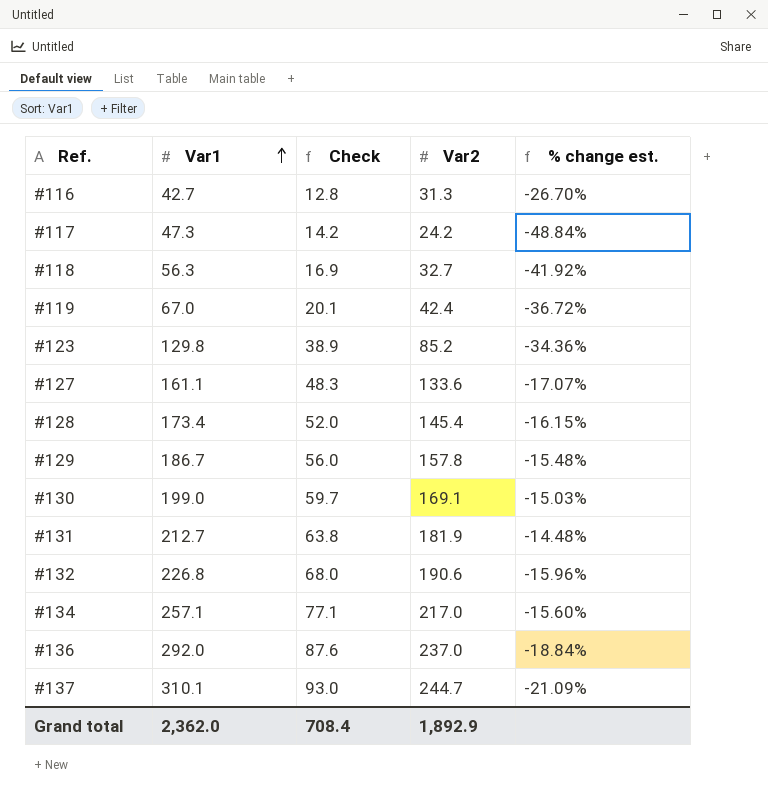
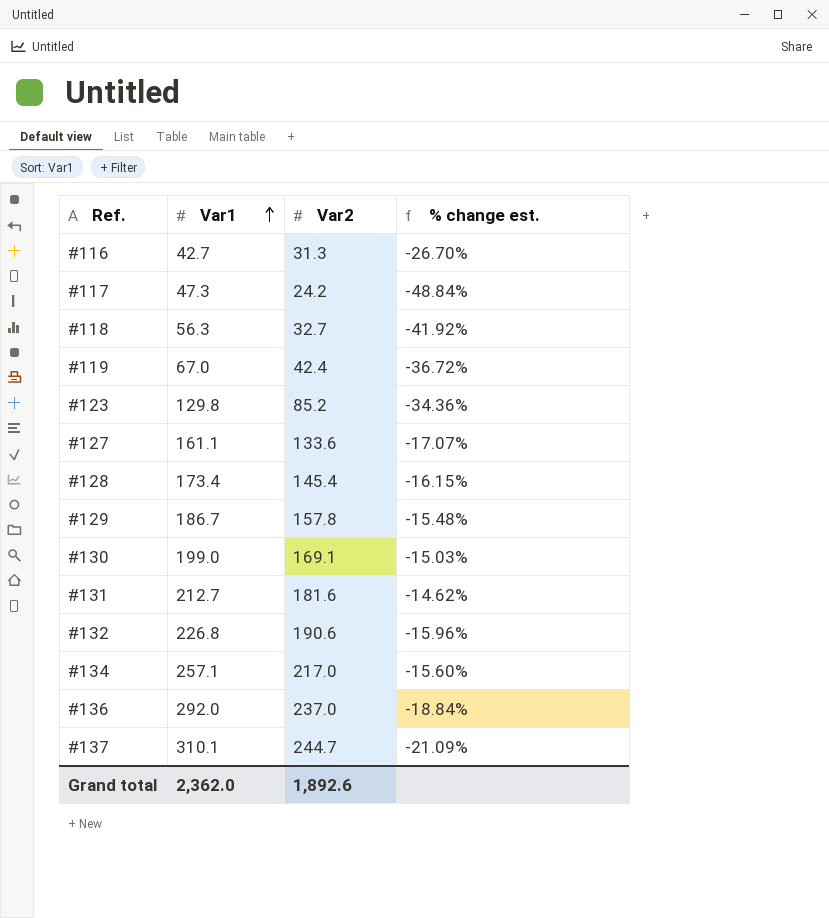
column Check | formula: [Var1] * 0.3 -> none
#131 | Var2: 181.9 -> 181.6
#131 | % change est.: -14.48% -> -14.62%
Grand total | Var2: 1,892.9 -> 1,892.6

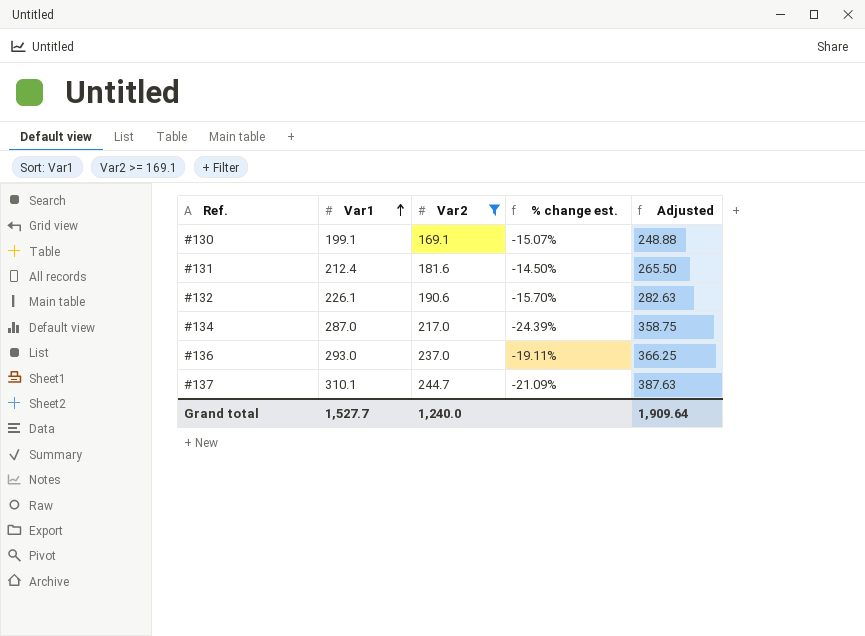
filter: none -> Var2 >= 169.1
column Adjusted | formula: none -> [Var1] * 1.25
#130 | Var1: 199.0 -> 199.1
#130 | % change est.: -15.03% -> -15.07%
#131 | Var1: 212.7 -> 212.4
#131 | % change est.: -14.62% -> -14.50%
#132 | Var1: 226.8 -> 226.1
#132 | % change est.: -15.96% -> -15.70%
#134 | Var1: 257.1 -> 287.0
#134 | % change est.: -15.60% -> -24.39%
#136 | Var1: 292.0 -> 293.0
#136 | % change est.: -18.84% -> -19.11%
Grand total | Var1: 2,362.0 -> 1,527.7
Grand total | Var2: 1,892.6 -> 1,240.0

